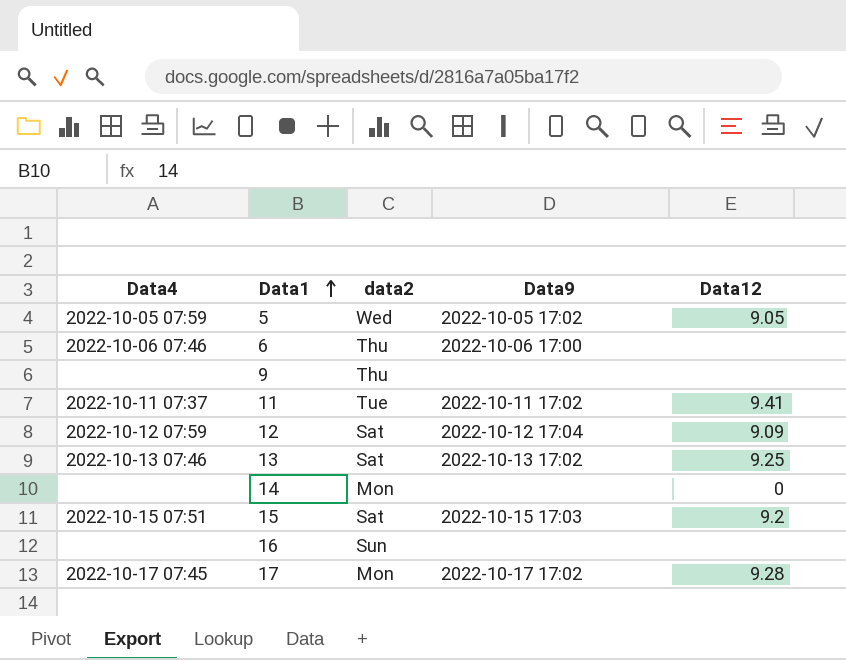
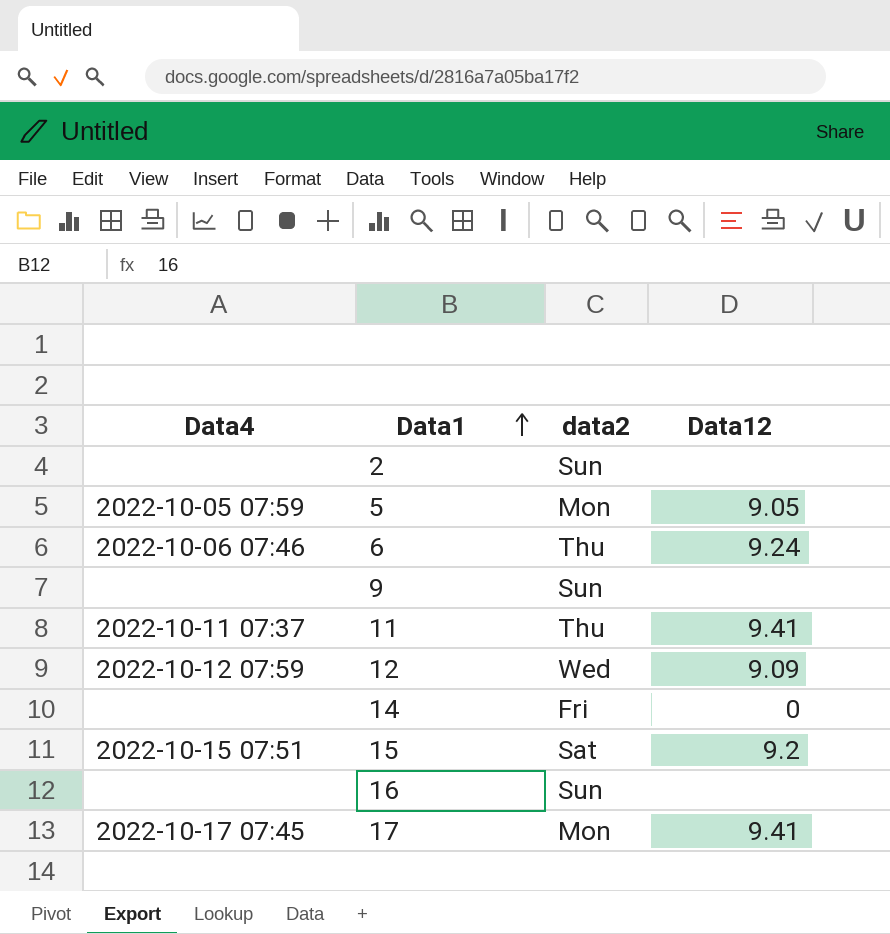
column Data9 | position: 4 -> none
row 13: 2022-10-13 07:46 | Sat | 2022-10-13 17:02 | 9.25 -> none
row 2: none -> none | Sun | none
5 | data2: Wed -> Mon
6 | Data12: none -> 9.24
9 | data2: Thu -> Sun
11 | data2: Tue -> Thu
12 | data2: Sat -> Wed
14 | data2: Mon -> Fri
17 | Data12: 9.28 -> 9.41

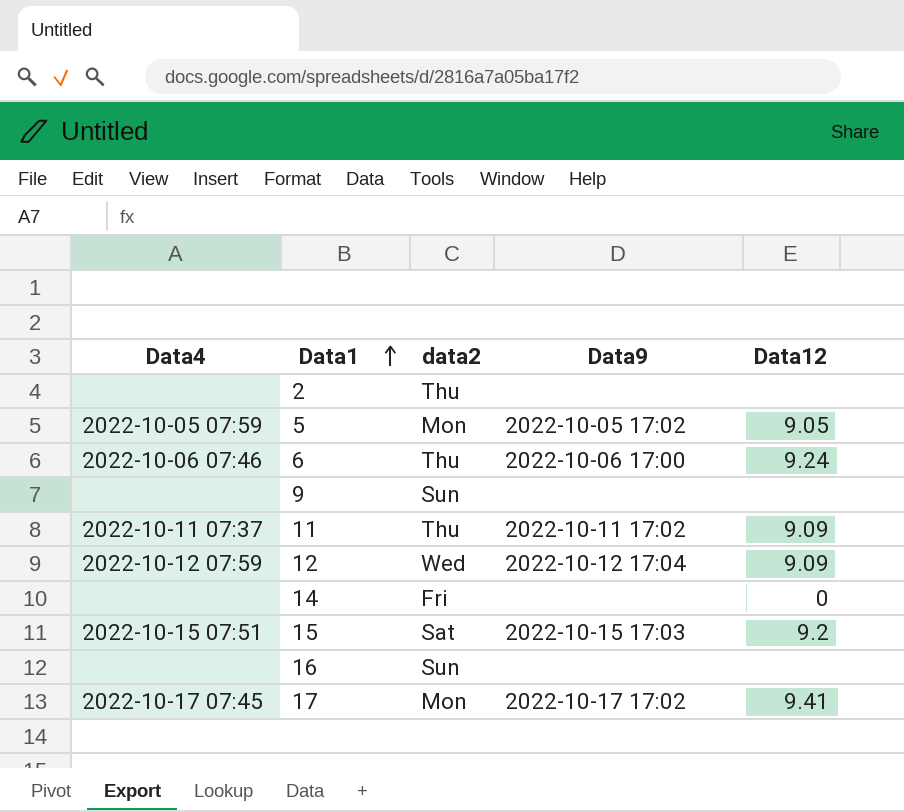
column Data9 | position: none -> 4
2 | data2: Sun -> Thu
11 | Data12: 9.41 -> 9.09

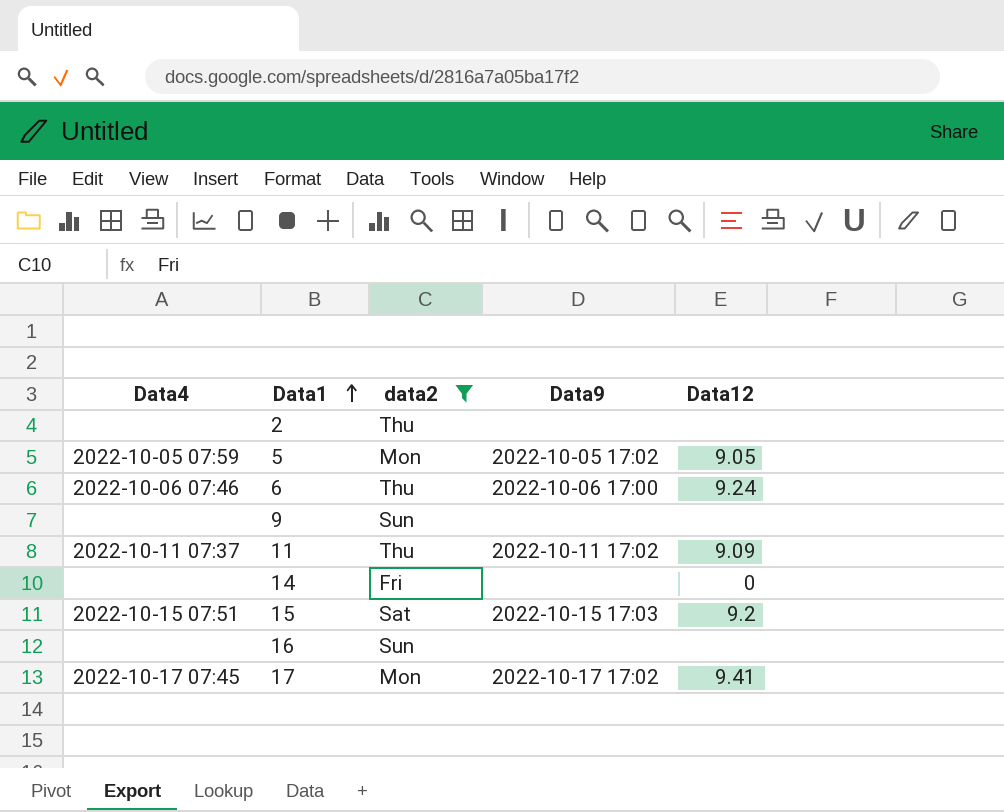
filter: none -> data2 != Wed

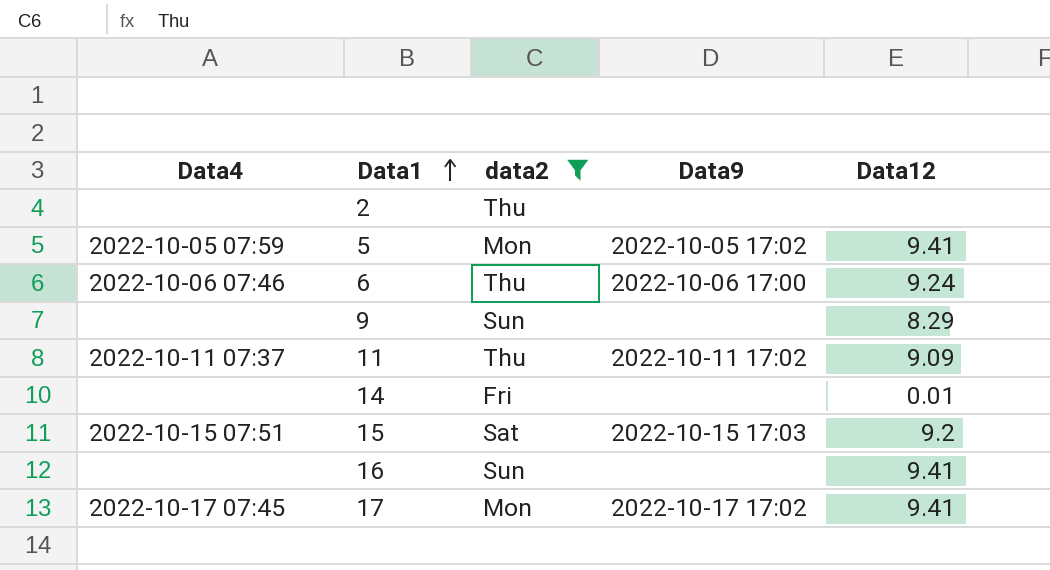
5 | Data12: 9.05 -> 9.41
9 | Data12: none -> 8.29
14 | Data12: 0 -> 0.01
16 | Data12: none -> 9.41

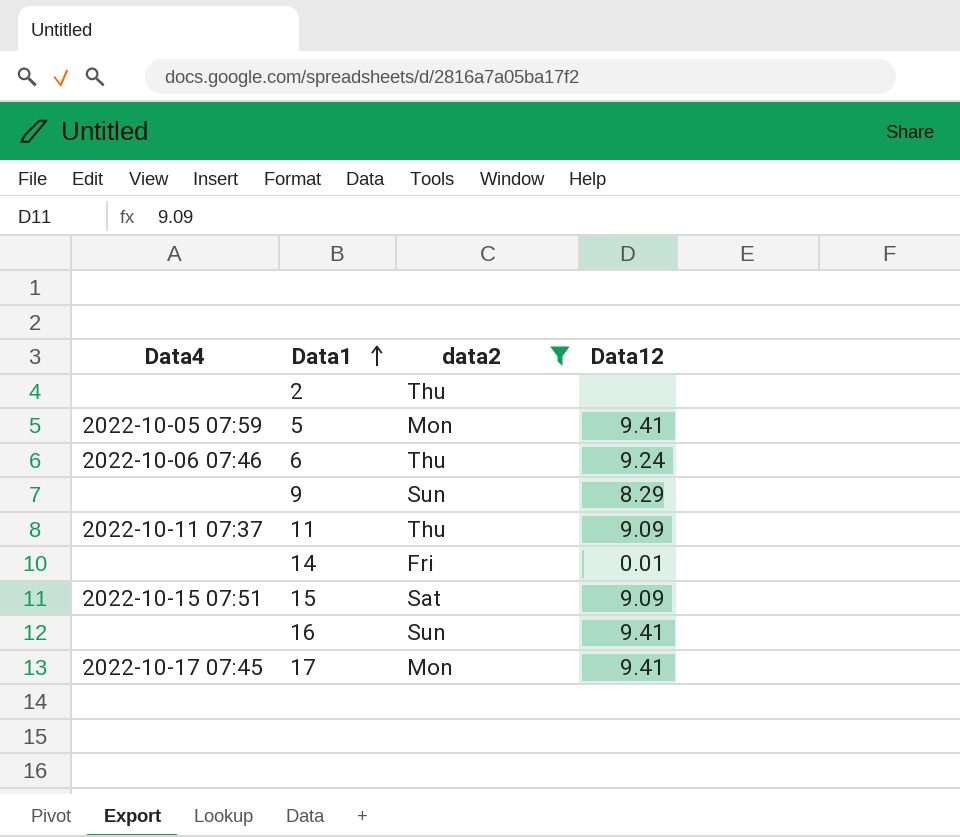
column Data9 | position: 4 -> none
15 | Data12: 9.2 -> 9.09

